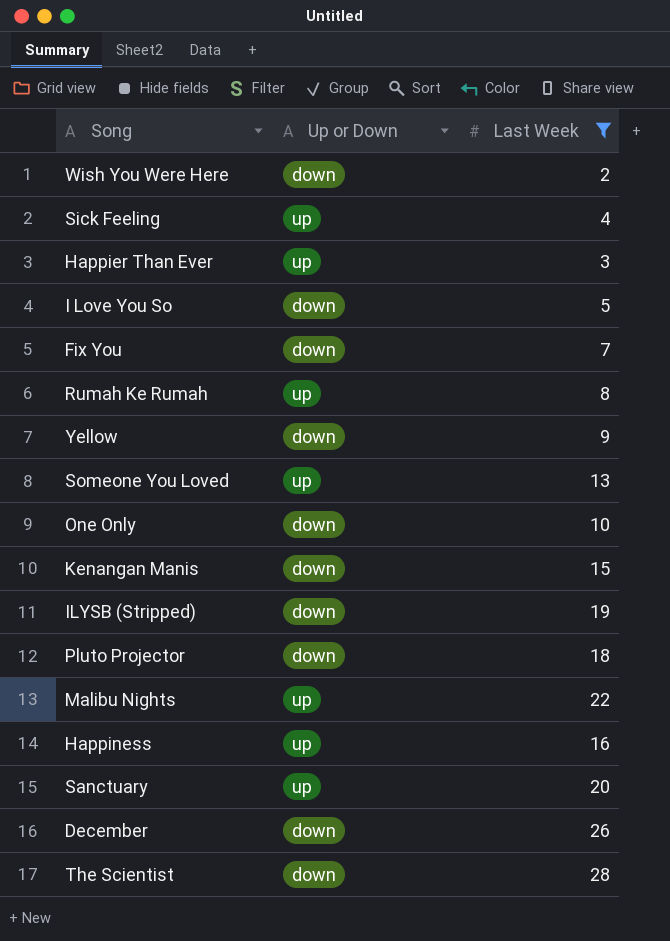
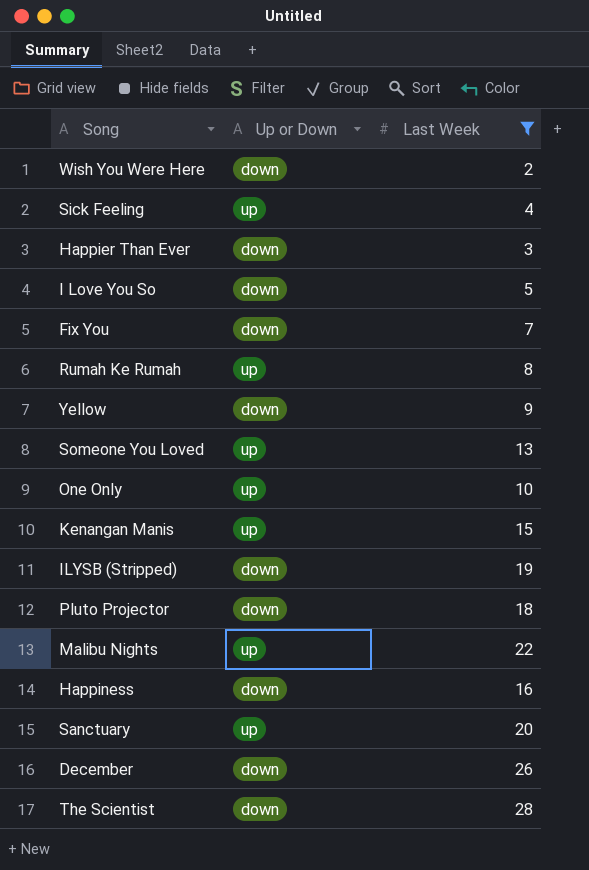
Happier Than Ever | Up or Down: up -> down
One Only | Up or Down: down -> up
Kenangan Manis | Up or Down: down -> up
Happiness | Up or Down: up -> down

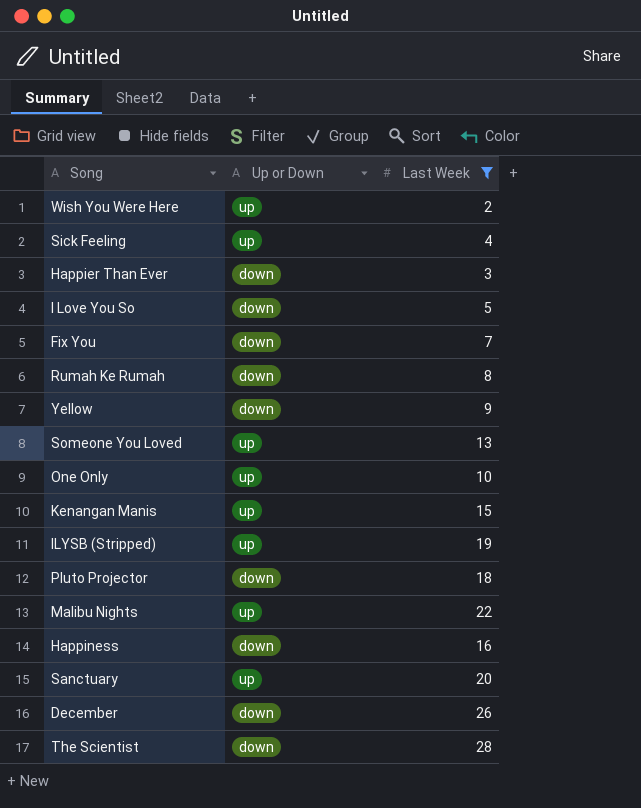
Wish You Were Here | Up or Down: down -> up
Rumah Ke Rumah | Up or Down: up -> down
ILYSB (Stripped) | Up or Down: down -> up

